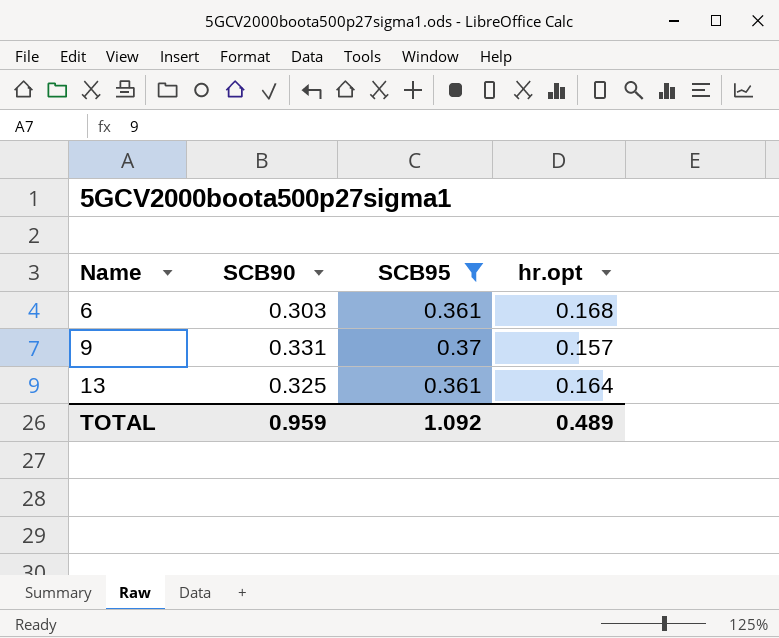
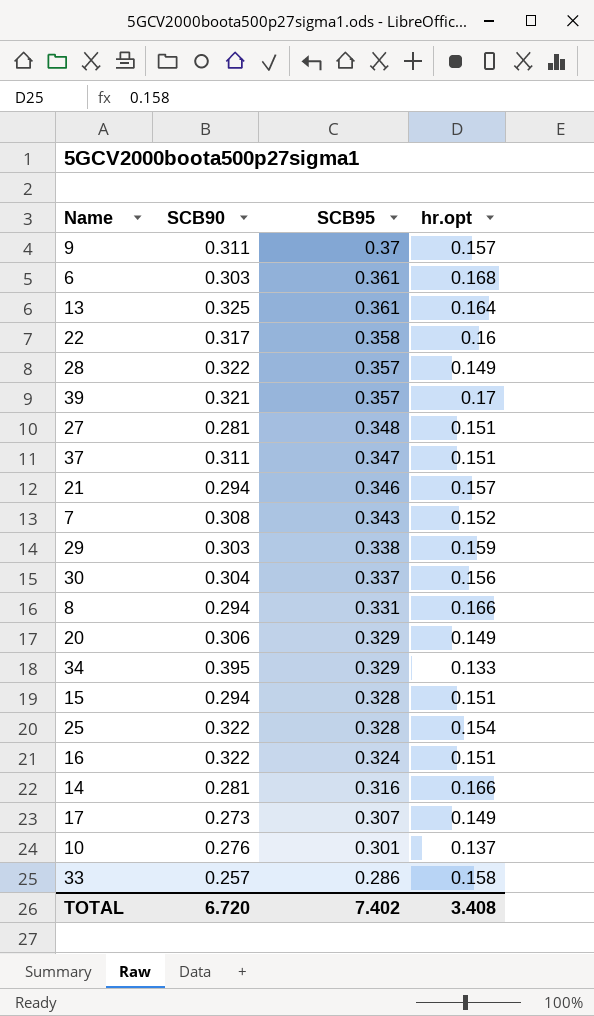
filter: SCB95 >= 0.361 -> none
row order: Name ascending -> SCB95 descending
9 | SCB90: 0.331 -> 0.311
TOTAL | SCB90: 0.959 -> 6.720
TOTAL | SCB95: 1.092 -> 7.402
TOTAL | hr.opt: 0.489 -> 3.408

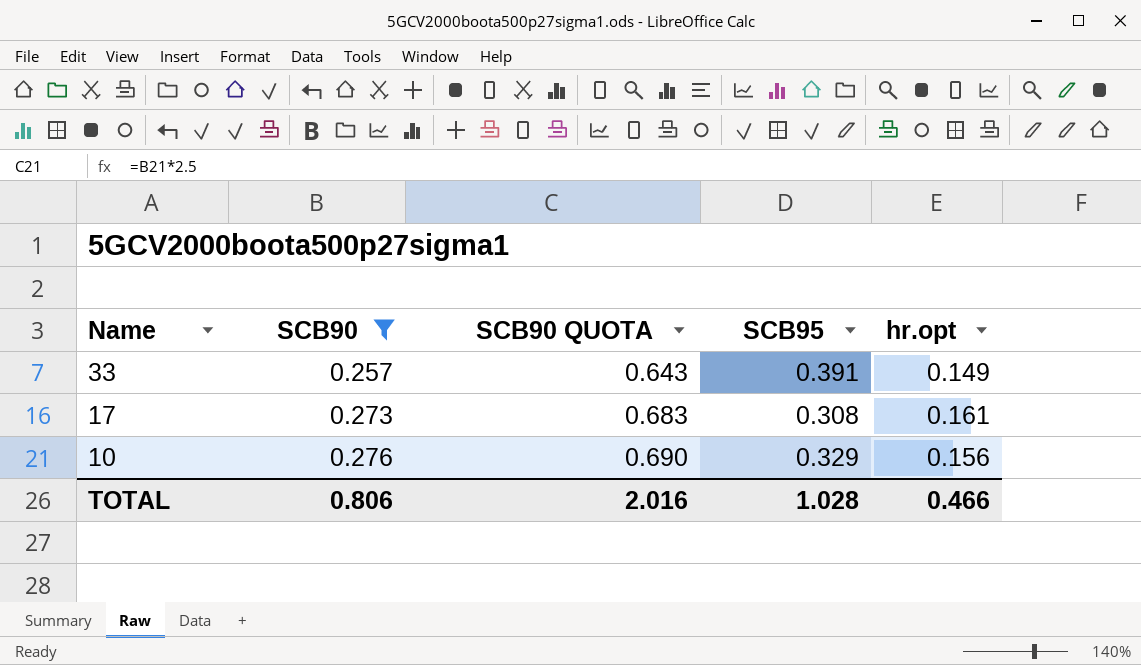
filter: none -> SCB90 <= 0.276
row order: SCB95 descending -> Name descending
column SCB90 QUOTA | formula: none -> [SCB90] * 2.5
33 | SCB95: 0.286 -> 0.391
33 | hr.opt: 0.158 -> 0.149
17 | SCB95: 0.307 -> 0.308
17 | hr.opt: 0.149 -> 0.161
10 | SCB95: 0.301 -> 0.329
10 | hr.opt: 0.137 -> 0.156
TOTAL | SCB90: 6.720 -> 0.806
TOTAL | SCB95: 7.402 -> 1.028
TOTAL | hr.opt: 3.408 -> 0.466

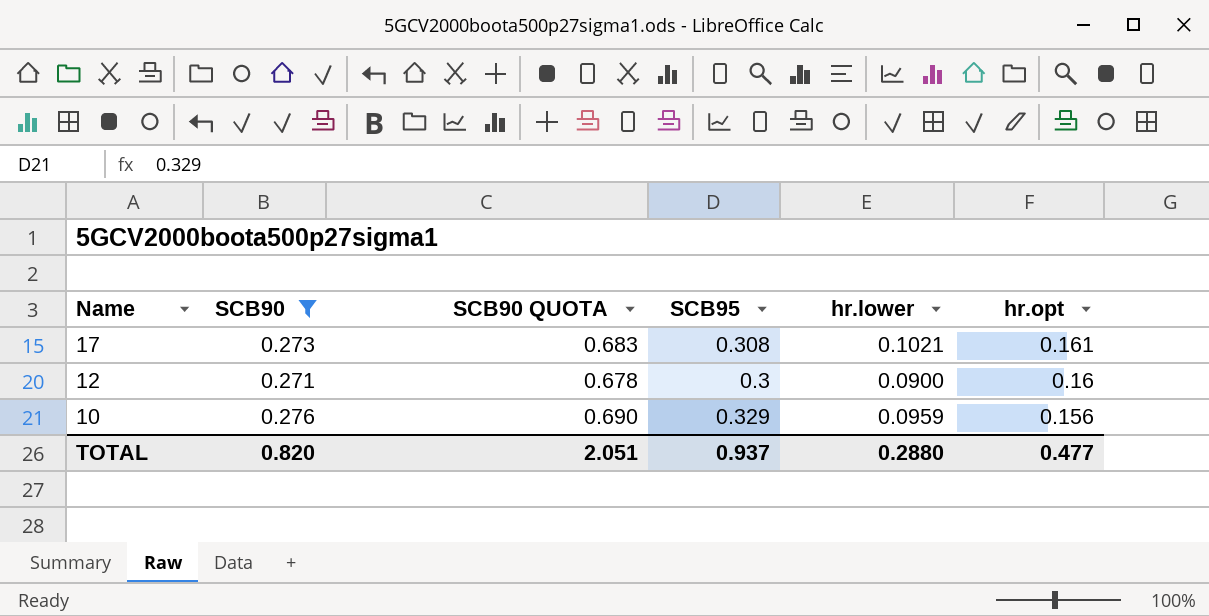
column hr.lower | position: none -> 5
row 33: 0.257 | 0.643 | 0.391 | 0.149 -> none
row 12: none -> 0.271 | 0.678 | 0.3 | 0.0900 | 0.16
TOTAL | SCB90: 0.806 -> 0.820
TOTAL | SCB90 QUOTA: 2.016 -> 2.051
TOTAL | SCB95: 1.028 -> 0.937
TOTAL | hr.opt: 0.466 -> 0.477

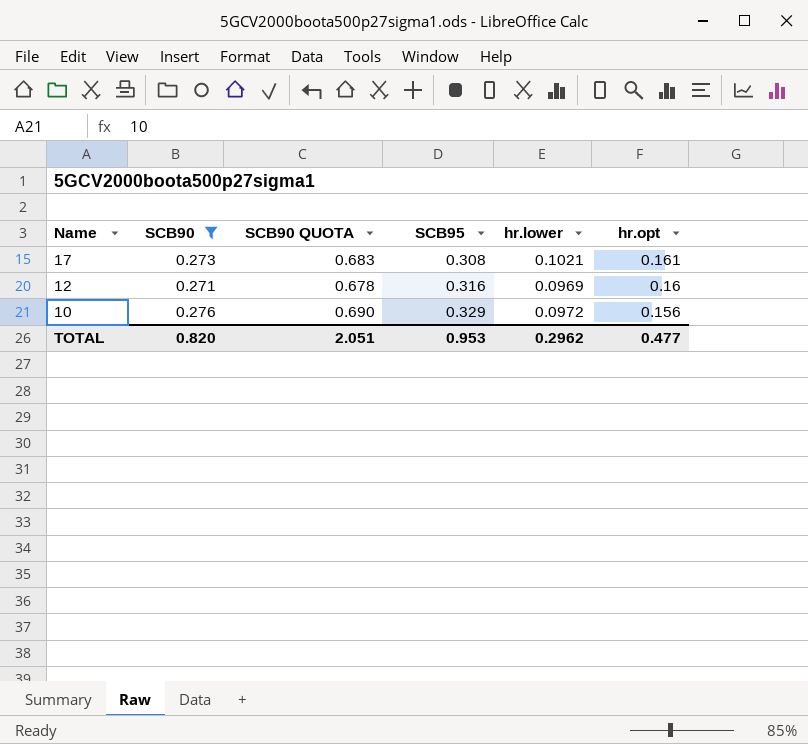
12 | SCB95: 0.3 -> 0.316
12 | hr.lower: 0.0900 -> 0.0969
10 | hr.lower: 0.0959 -> 0.0972
TOTAL | SCB95: 0.937 -> 0.953
TOTAL | hr.lower: 0.2880 -> 0.2962

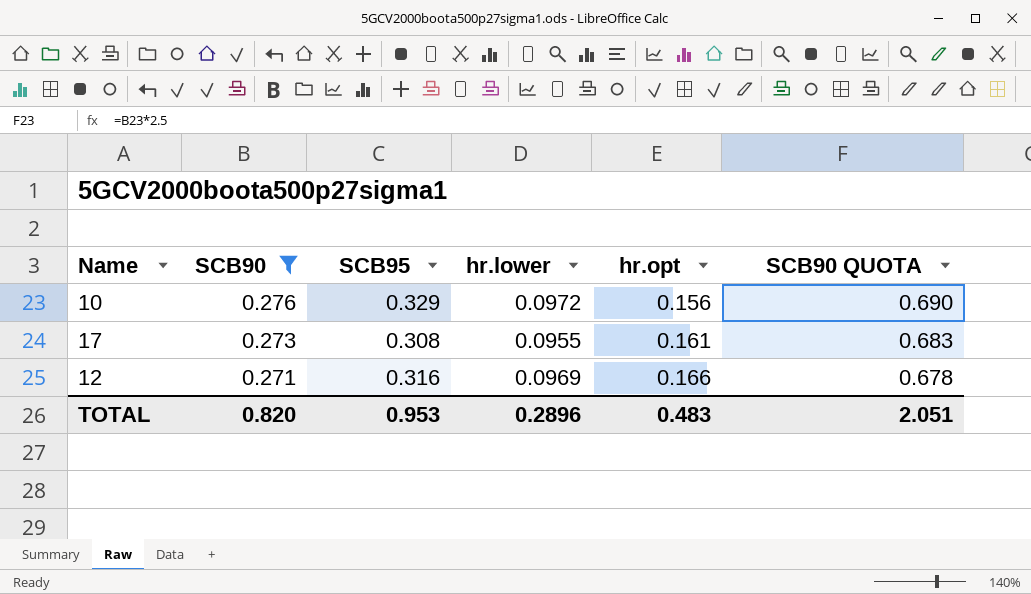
row order: Name descending -> SCB90 descending
column SCB90 QUOTA | position: 3 -> 6
17 | hr.lower: 0.1021 -> 0.0955
12 | hr.opt: 0.16 -> 0.166
TOTAL | hr.lower: 0.2962 -> 0.2896
TOTAL | hr.opt: 0.477 -> 0.483

